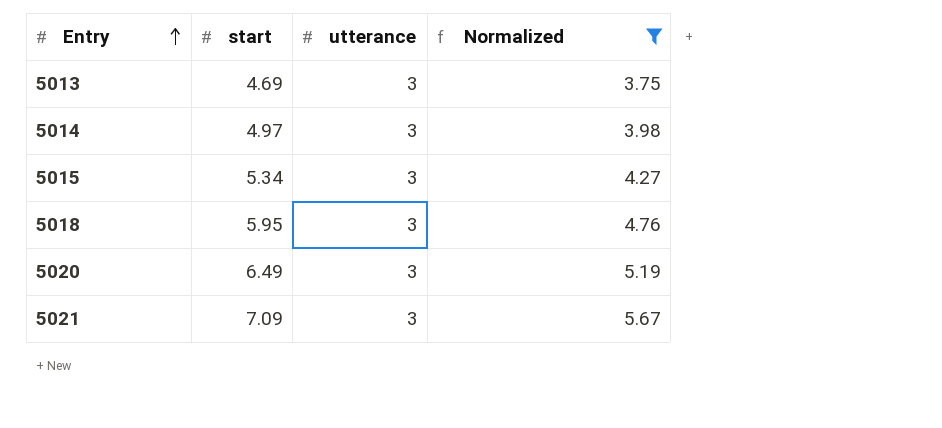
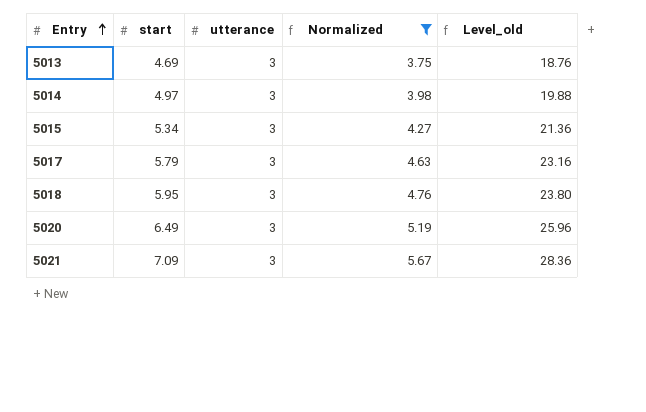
column Level_old | formula: none -> [start] * 4
row 5017: none -> 5.79 | 3 | 4.63 | 23.16

